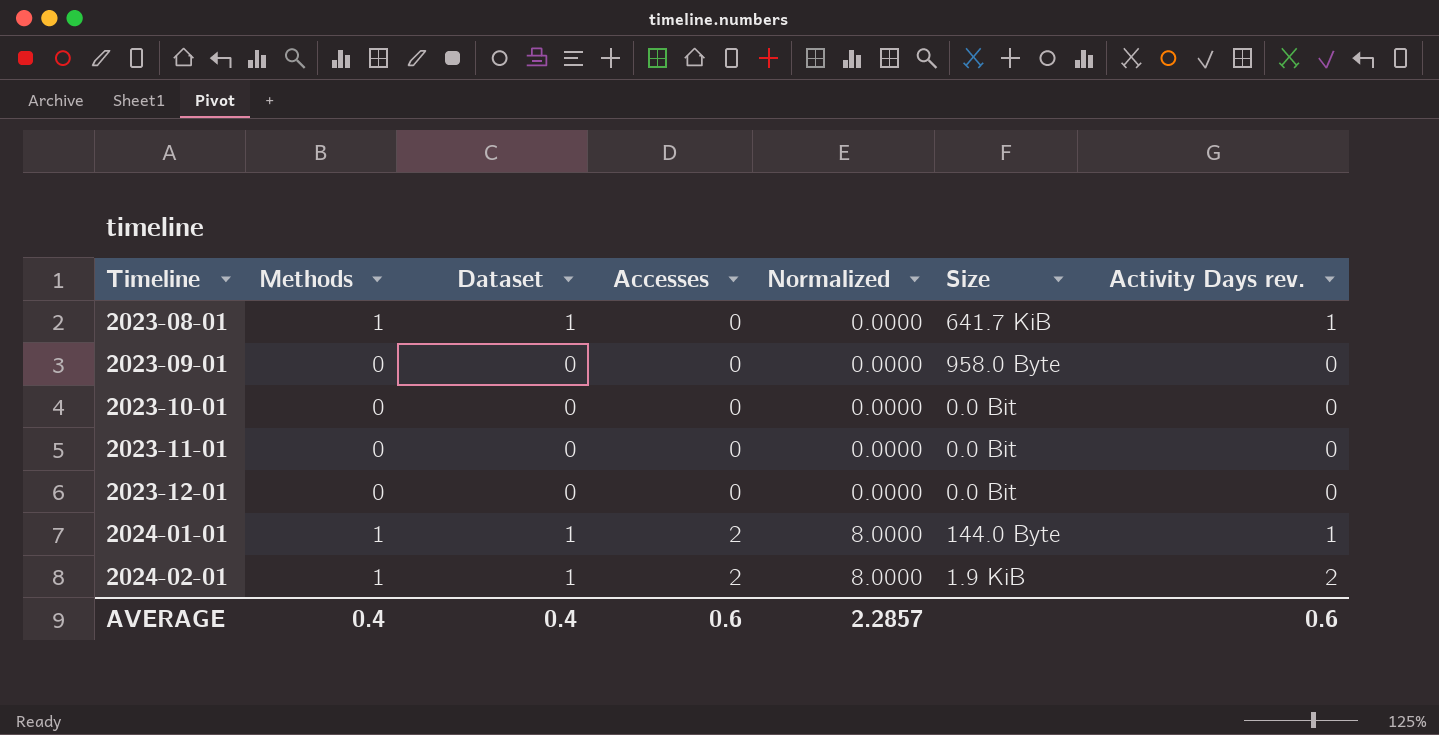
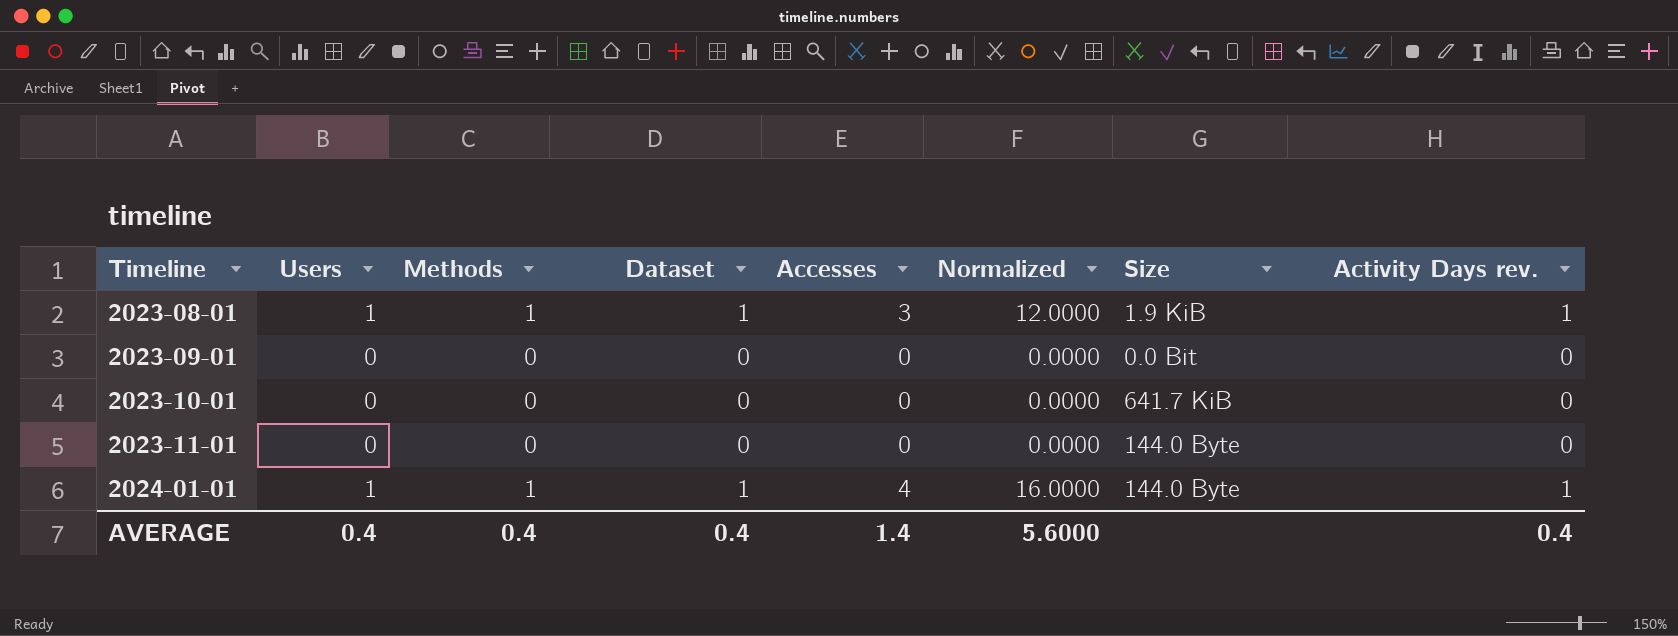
column Users | position: none -> 2
row 2023-12-01: 0 | 0 | 0 | 0.0000 | 0.0 Bit | 0 -> none
row 2024-02-01: 1 | 1 | 2 | 8.0000 | 1.9 KiB | 2 -> none
2023-08-01 | Accesses: 0 -> 3
2023-08-01 | Normalized: 0.0000 -> 12.0000
2023-08-01 | Size: 641.7 KiB -> 1.9 KiB
2023-09-01 | Size: 958.0 Byte -> 0.0 Bit
2023-10-01 | Size: 0.0 Bit -> 641.7 KiB
2023-11-01 | Size: 0.0 Bit -> 144.0 Byte
2024-01-01 | Accesses: 2 -> 4
2024-01-01 | Normalized: 8.0000 -> 16.0000
AVERAGE | Accesses: 0.6 -> 1.4
AVERAGE | Normalized: 2.2857 -> 5.6000
AVERAGE | Activity Days rev.: 0.6 -> 0.4

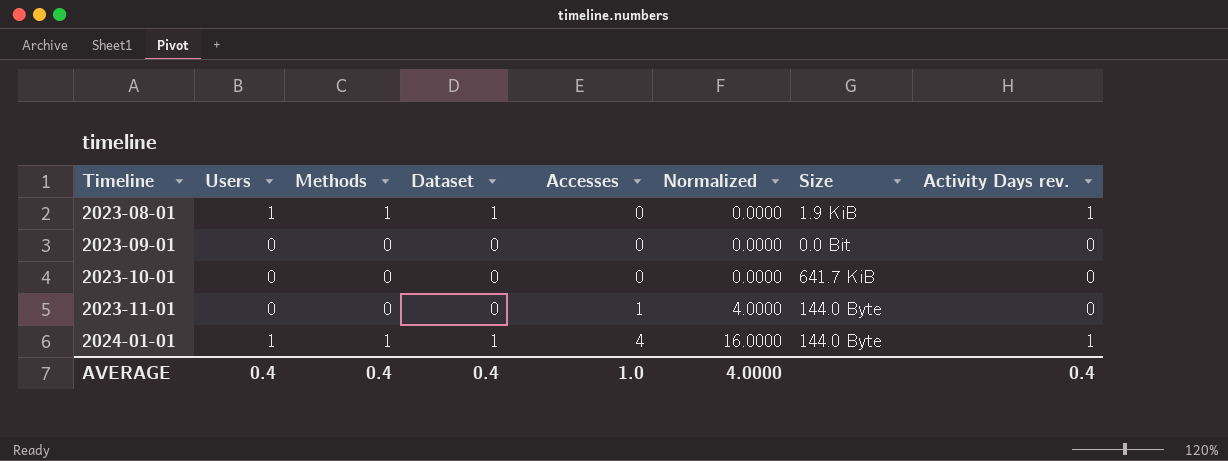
2023-08-01 | Accesses: 3 -> 0
2023-08-01 | Normalized: 12.0000 -> 0.0000
2023-11-01 | Accesses: 0 -> 1
2023-11-01 | Normalized: 0.0000 -> 4.0000
AVERAGE | Accesses: 1.4 -> 1.0
AVERAGE | Normalized: 5.6000 -> 4.0000

